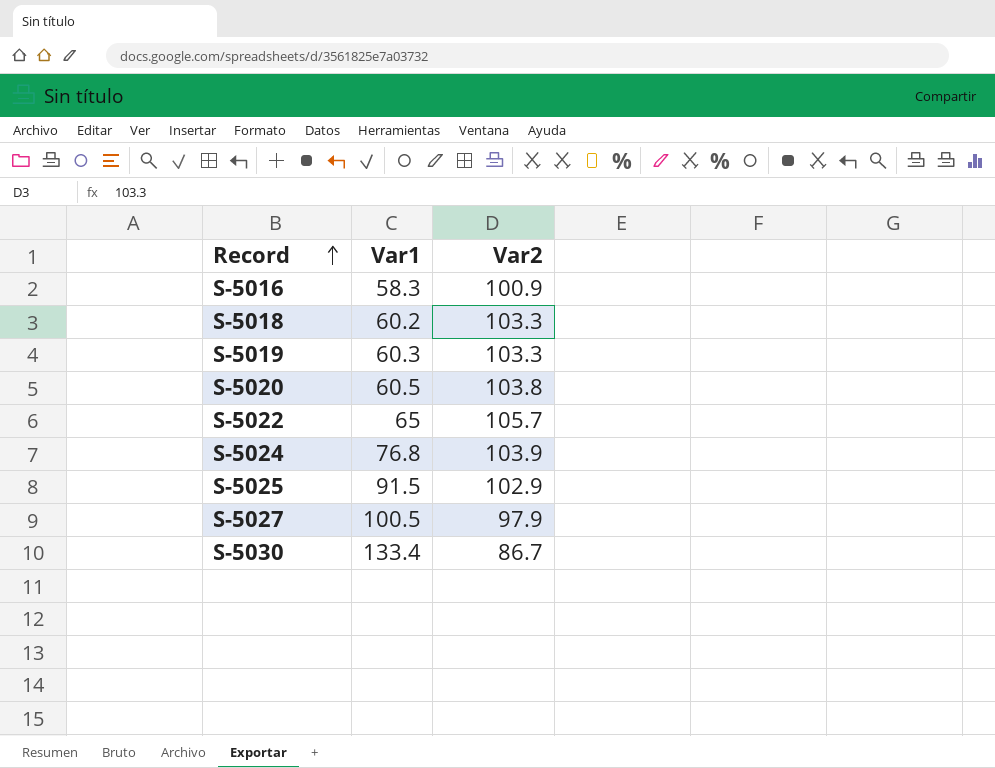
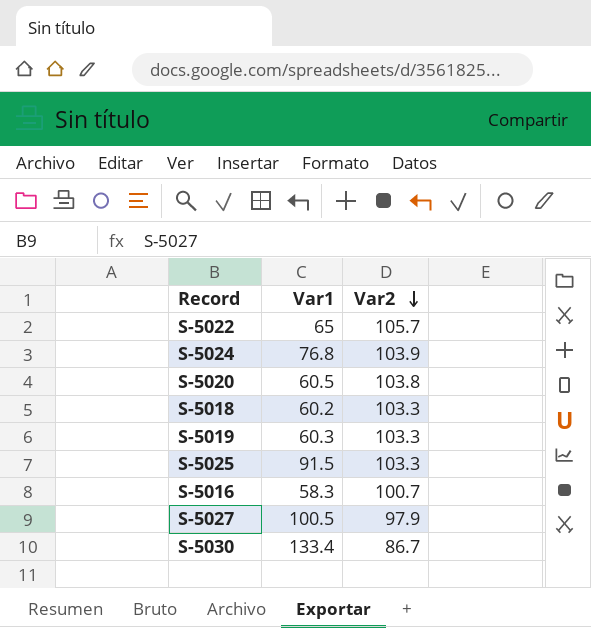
row order: Record ascending -> Var2 descending
S-5025 | Var2: 102.9 -> 103.3
S-5016 | Var2: 100.9 -> 100.7

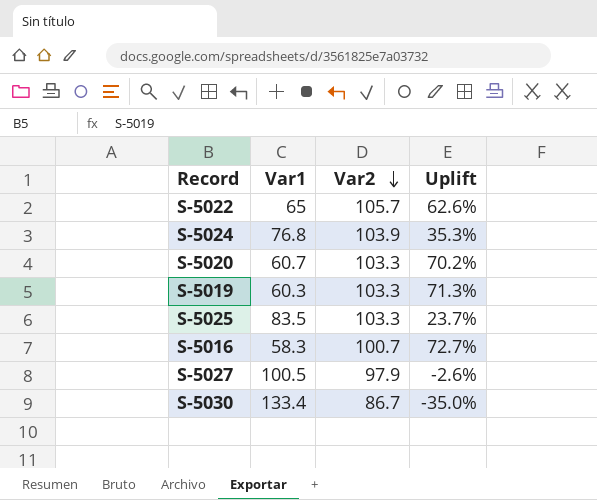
column Uplift | formula: none -> ([Var2] - [Var1]) / [Var1]
row S-5018: 60.2 | 103.3 -> none
S-5020 | Var1: 60.5 -> 60.7
S-5020 | Var2: 103.8 -> 103.3
S-5025 | Var1: 91.5 -> 83.5

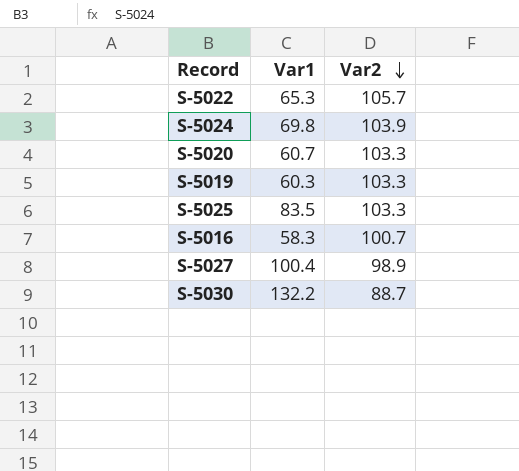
column Uplift | formula: ([Var2] - [Var1]) / [Var1] -> none
S-5022 | Var1: 65 -> 65.3
S-5024 | Var1: 76.8 -> 69.8
S-5027 | Var1: 100.5 -> 100.4
S-5027 | Var2: 97.9 -> 98.9
S-5030 | Var1: 133.4 -> 132.2
S-5030 | Var2: 86.7 -> 88.7

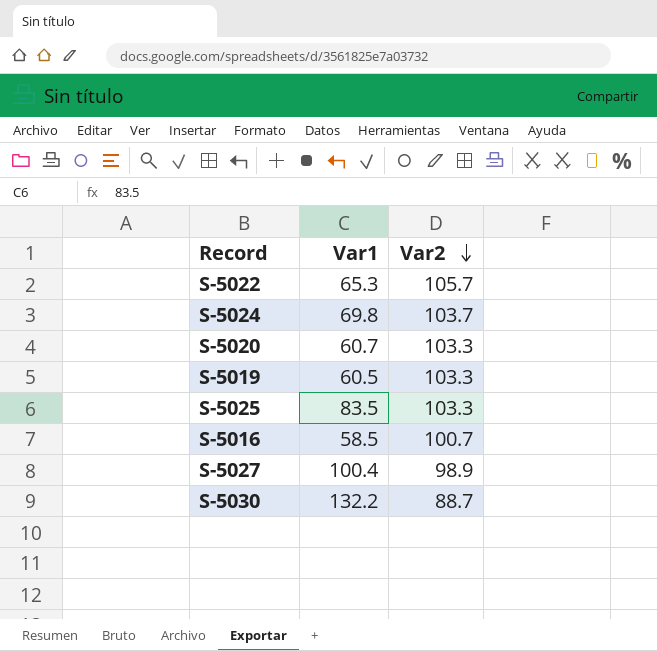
S-5024 | Var2: 103.9 -> 103.7
S-5019 | Var1: 60.3 -> 60.5
S-5016 | Var1: 58.3 -> 58.5

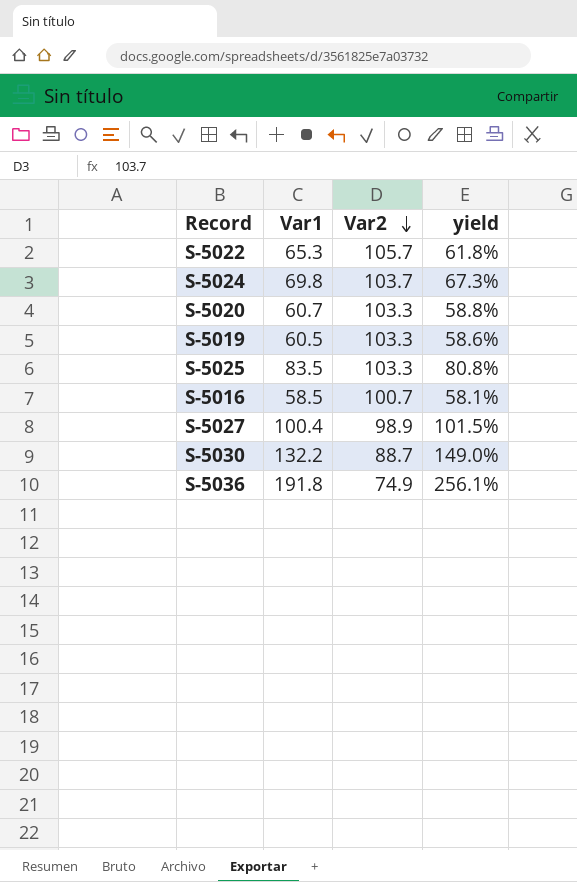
column yield | formula: none -> [Var1] / [Var2]
row S-5036: none -> 191.8 | 74.9 | 256.1%

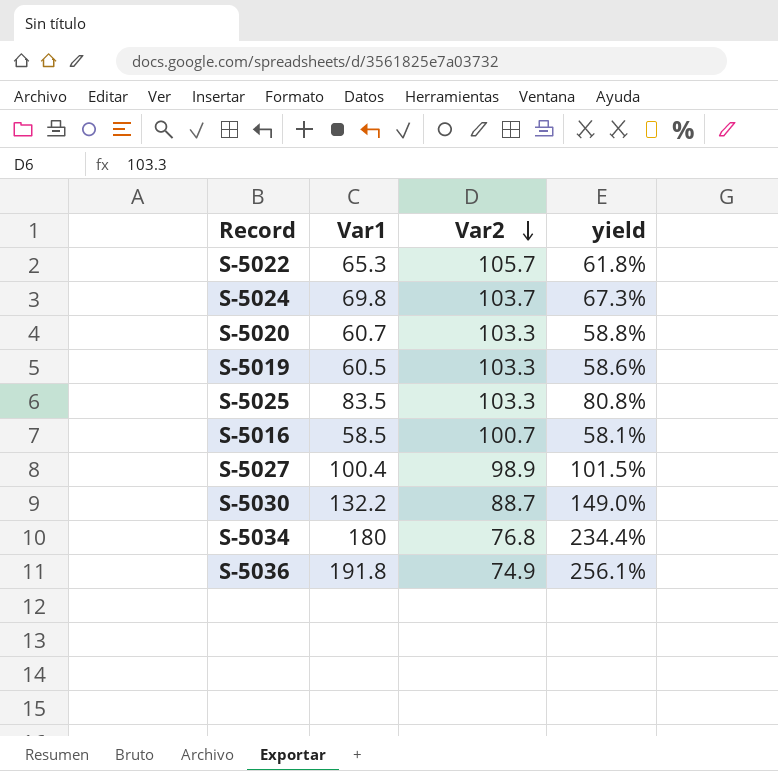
row S-5034: none -> 180 | 76.8 | 234.4%

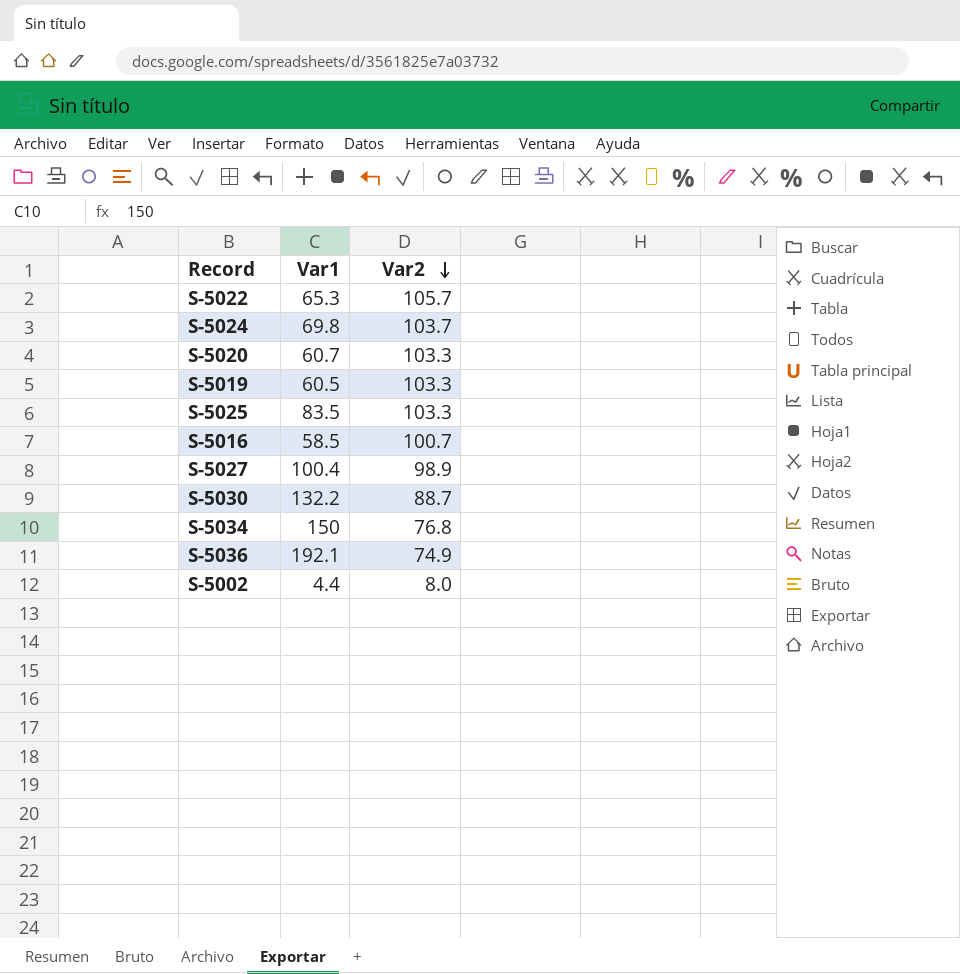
column yield | formula: [Var1] / [Var2] -> none
S-5034 | Var1: 180 -> 150
S-5036 | Var1: 191.8 -> 192.1
row S-5002: none -> 4.4 | 8.0

